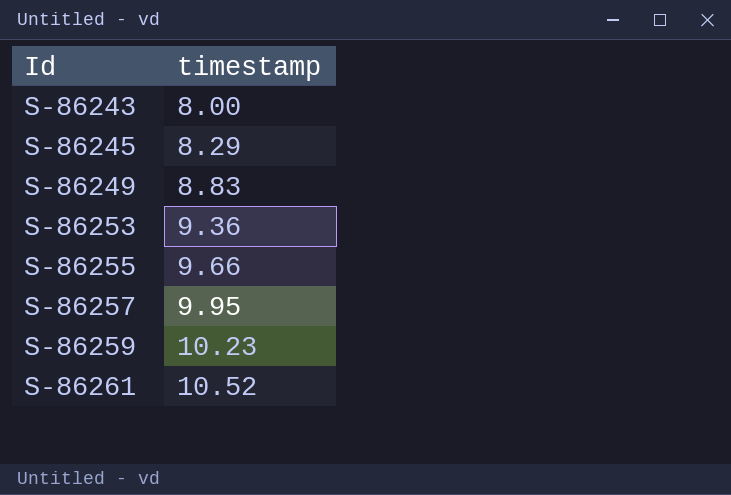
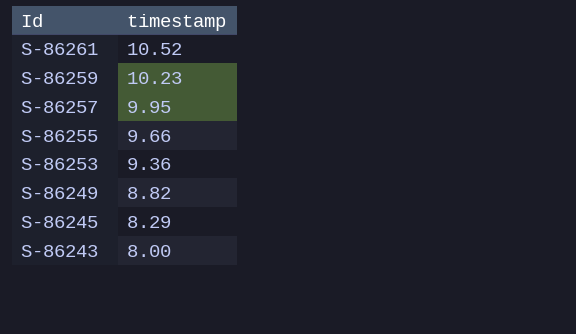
row order: Id ascending -> Id descending
S-86249 | timestamp: 8.83 -> 8.82

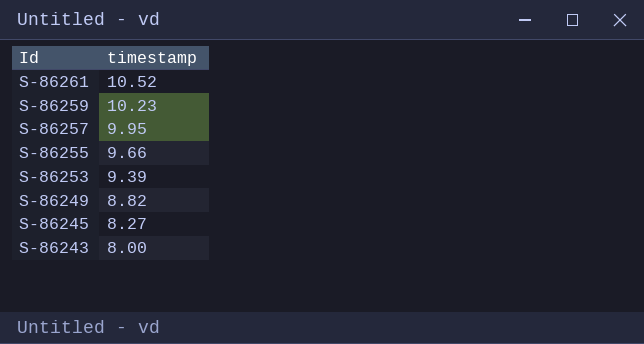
S-86253 | timestamp: 9.36 -> 9.39
S-86245 | timestamp: 8.29 -> 8.27

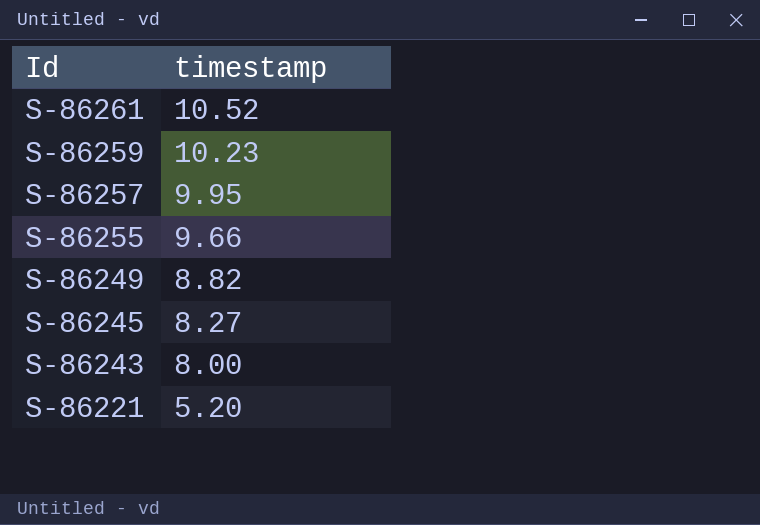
row S-86253: 9.39 -> none
row S-86221: none -> 5.20

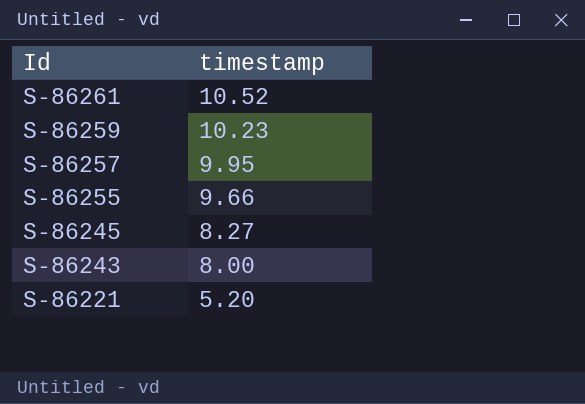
row S-86249: 8.82 -> none

